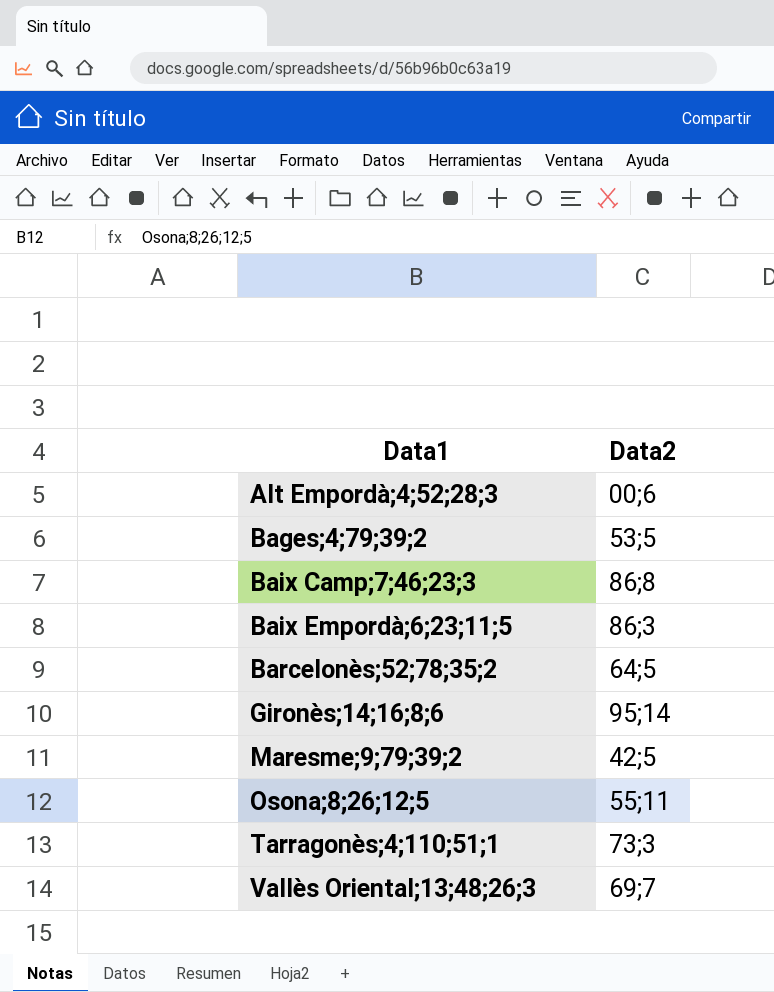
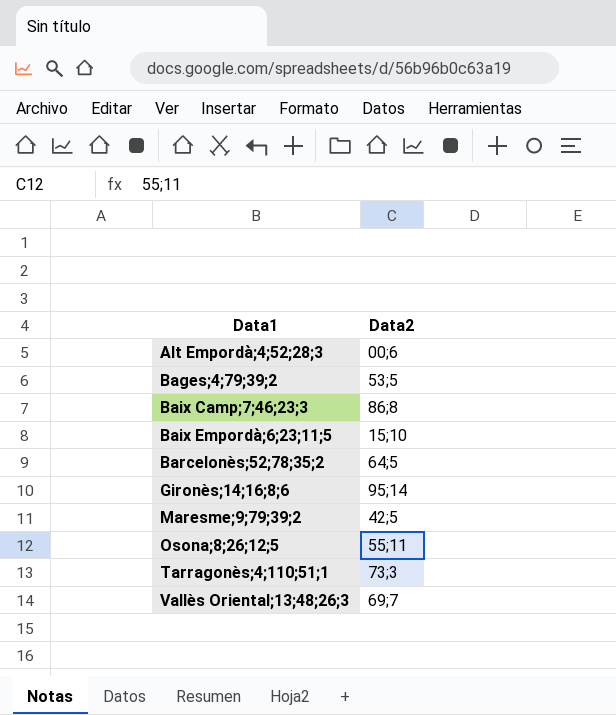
Baix Empordà;6;23;11;5 | Data2: 86;3 -> 15;10

